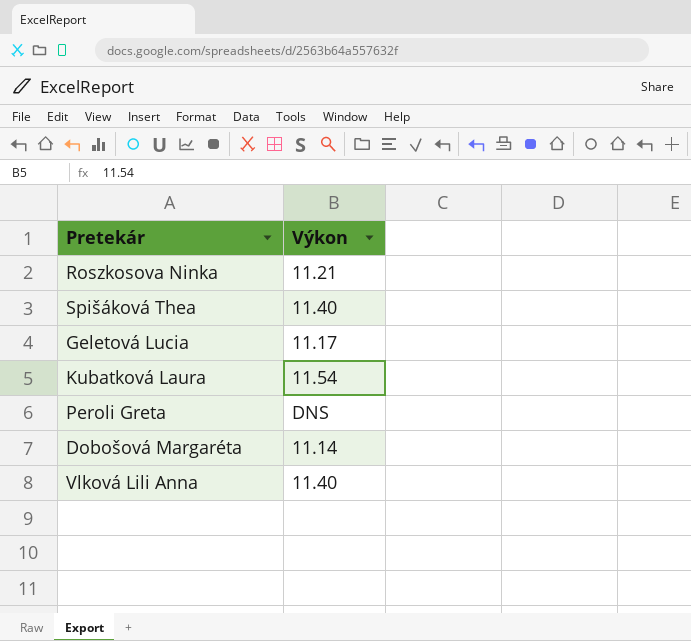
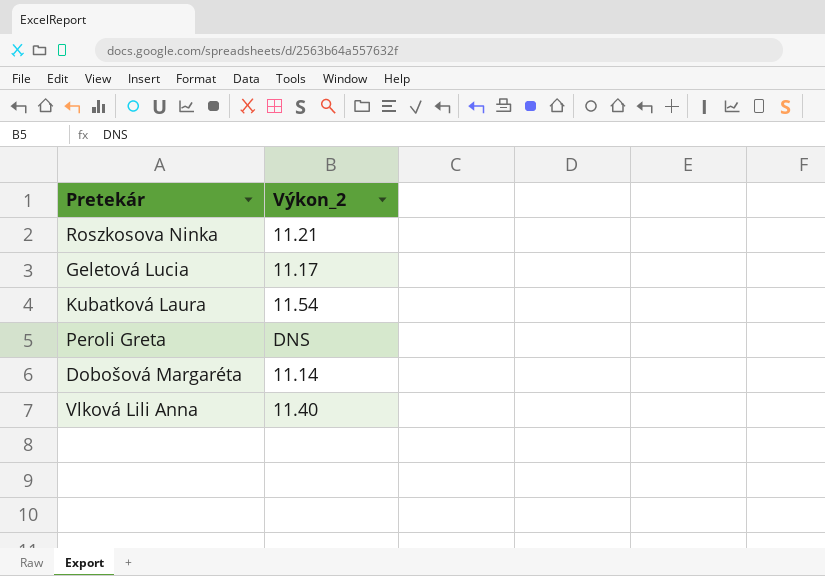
column name: Výkon -> Výkon_2
row Spišáková Thea: 11.40 -> none

